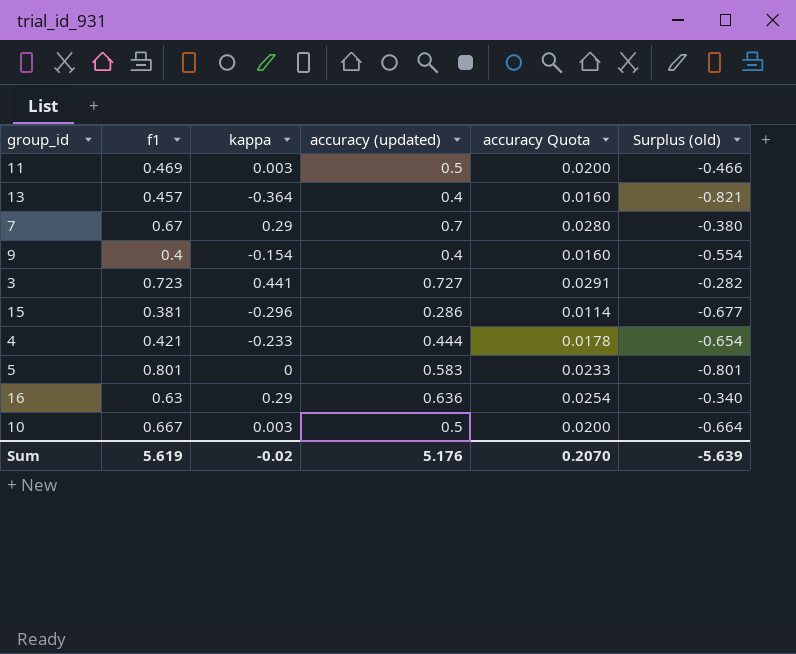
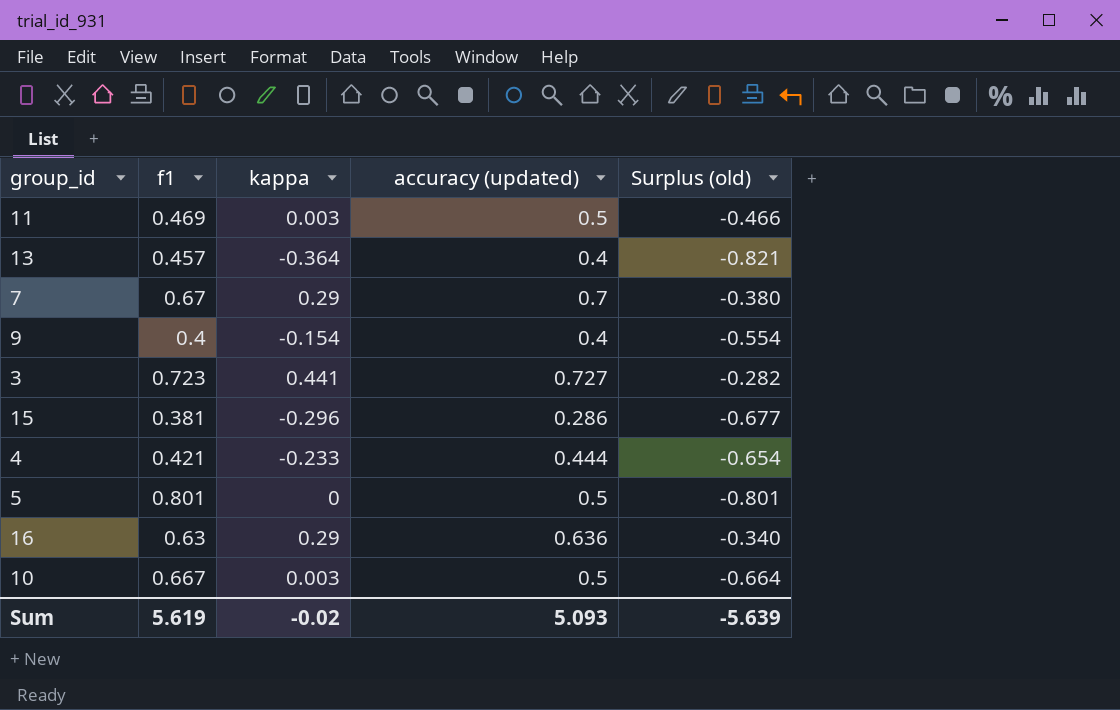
column accuracy Quota | formula: [accuracy (updated)] * 0.04 -> none
5 | accuracy (updated): 0.583 -> 0.5
Sum | accuracy (updated): 5.176 -> 5.093

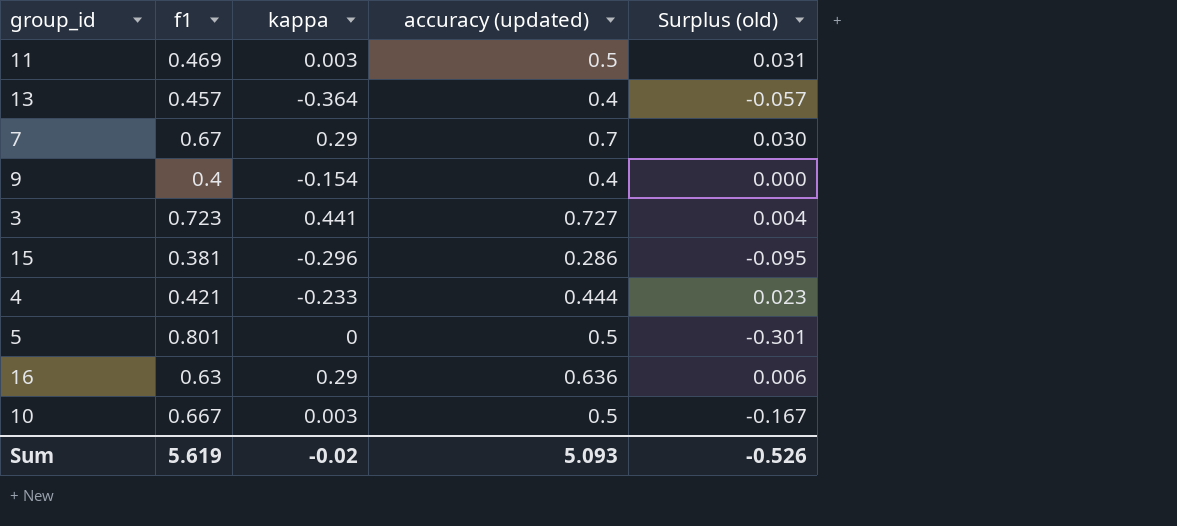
column Surplus (old) | formula: [kappa] - [f1] -> [accuracy (updated)] - [f1]
Sum | Surplus (old): -5.639 -> -0.526

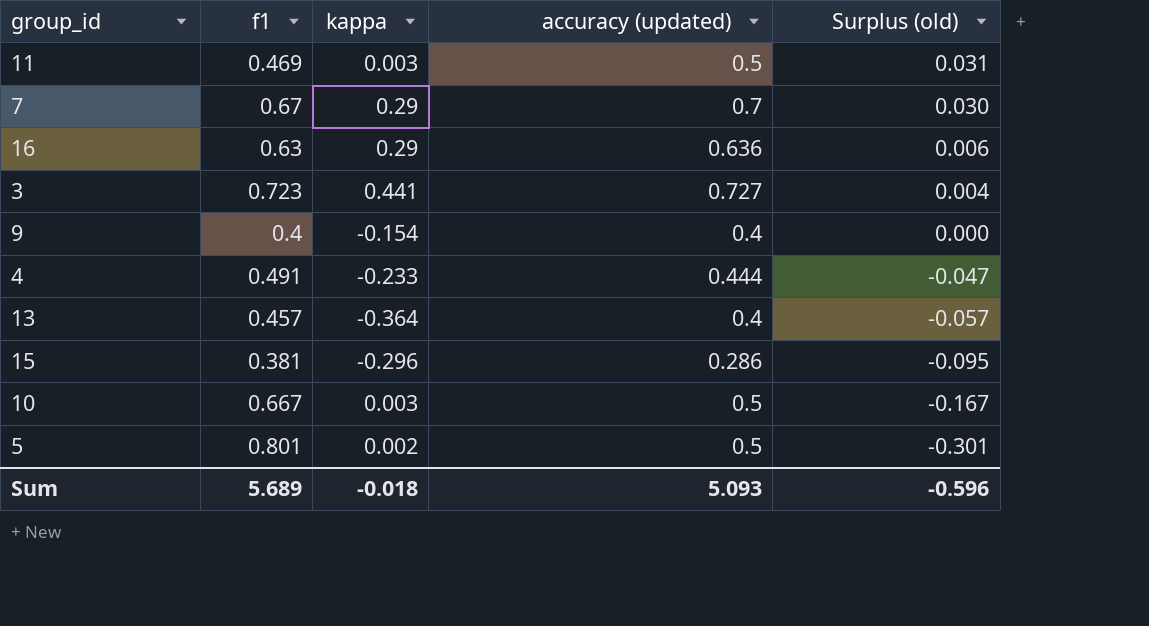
row order: none -> Surplus (old) descending
4 | f1: 0.421 -> 0.491
4 | Surplus (old): 0.023 -> -0.047
5 | kappa: 0 -> 0.002
Sum | f1: 5.619 -> 5.689
Sum | kappa: -0.02 -> -0.018
Sum | Surplus (old): -0.526 -> -0.596

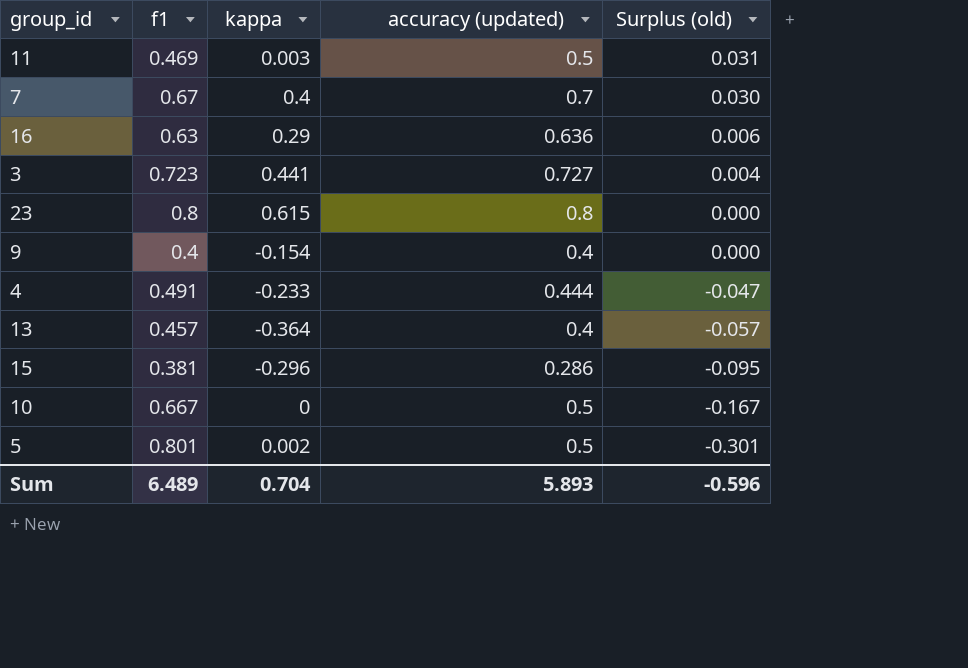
7 | kappa: 0.29 -> 0.4
row 23: none -> 0.8 | 0.615 | 0.8 | 0.000
10 | kappa: 0.003 -> 0
Sum | f1: 5.689 -> 6.489
Sum | kappa: -0.018 -> 0.704
Sum | accuracy (updated): 5.093 -> 5.893

